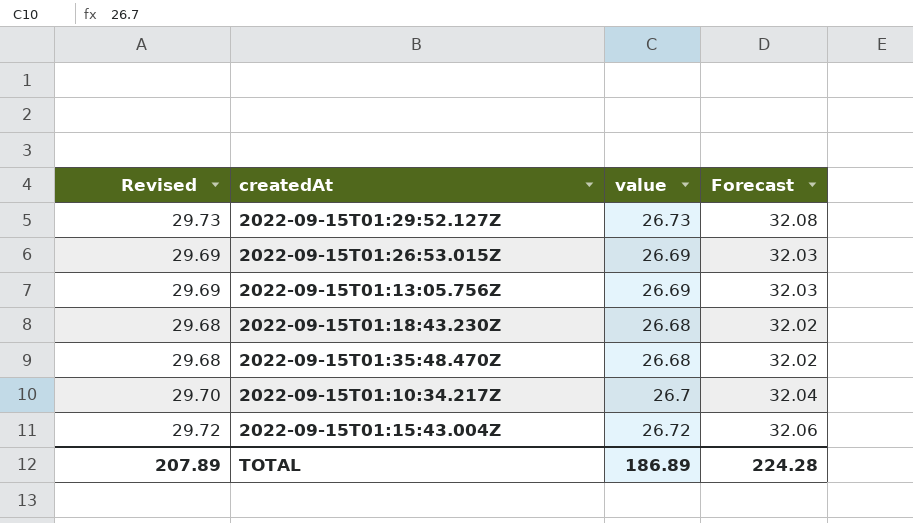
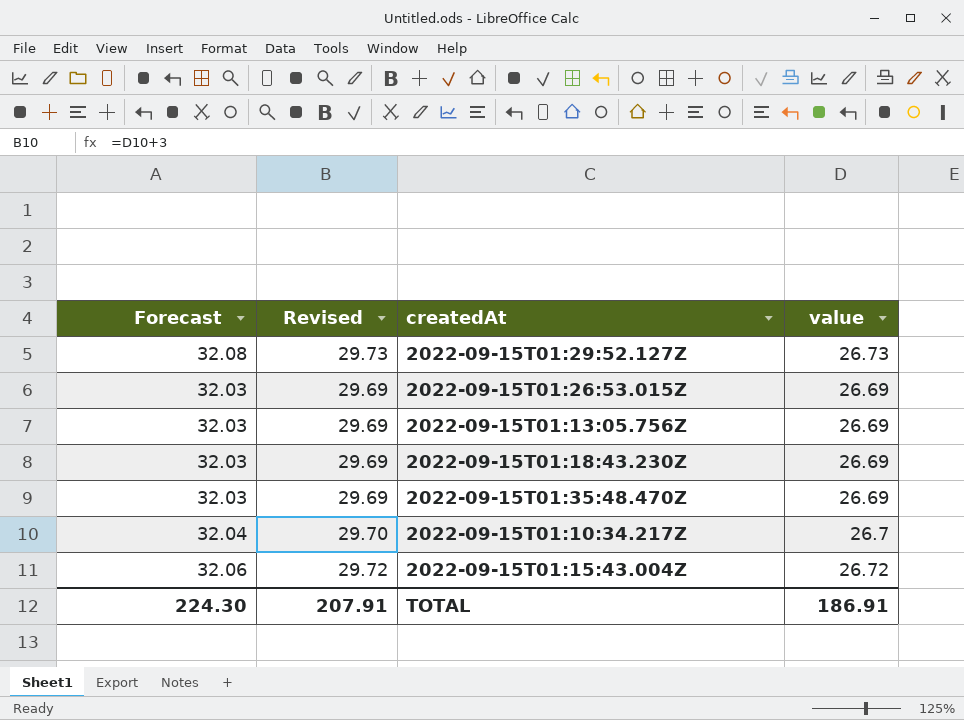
column Forecast | position: 4 -> 1
2022-09-15T01:18:43.230Z | Forecast: 32.02 -> 32.03
2022-09-15T01:18:43.230Z | Revised: 29.68 -> 29.69
2022-09-15T01:18:43.230Z | value: 26.68 -> 26.69
2022-09-15T01:35:48.470Z | Forecast: 32.02 -> 32.03
2022-09-15T01:35:48.470Z | Revised: 29.68 -> 29.69
2022-09-15T01:35:48.470Z | value: 26.68 -> 26.69
TOTAL | Forecast: 224.28 -> 224.30
TOTAL | Revised: 207.89 -> 207.91
TOTAL | value: 186.89 -> 186.91

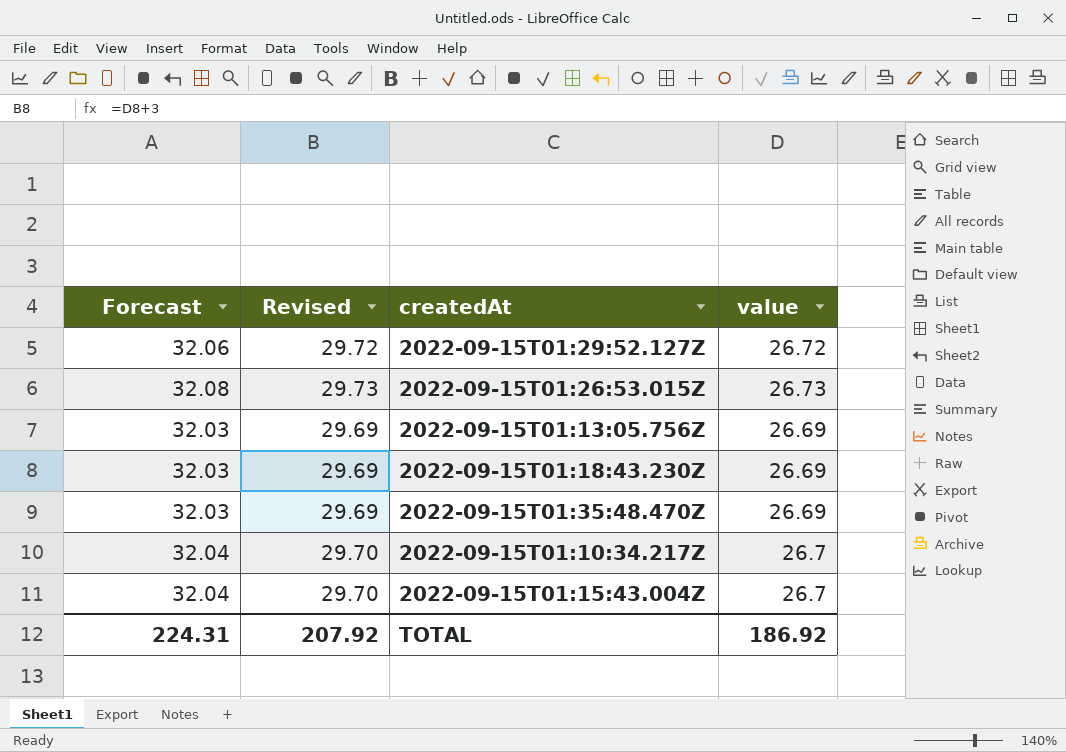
2022-09-15T01:29:52.127Z | Forecast: 32.08 -> 32.06
2022-09-15T01:29:52.127Z | Revised: 29.73 -> 29.72
2022-09-15T01:29:52.127Z | value: 26.73 -> 26.72
2022-09-15T01:26:53.015Z | Forecast: 32.03 -> 32.08
2022-09-15T01:26:53.015Z | Revised: 29.69 -> 29.73
2022-09-15T01:26:53.015Z | value: 26.69 -> 26.73
2022-09-15T01:15:43.004Z | Forecast: 32.06 -> 32.04
2022-09-15T01:15:43.004Z | Revised: 29.72 -> 29.70
2022-09-15T01:15:43.004Z | value: 26.72 -> 26.7
TOTAL | Forecast: 224.30 -> 224.31
TOTAL | Revised: 207.91 -> 207.92
TOTAL | value: 186.91 -> 186.92

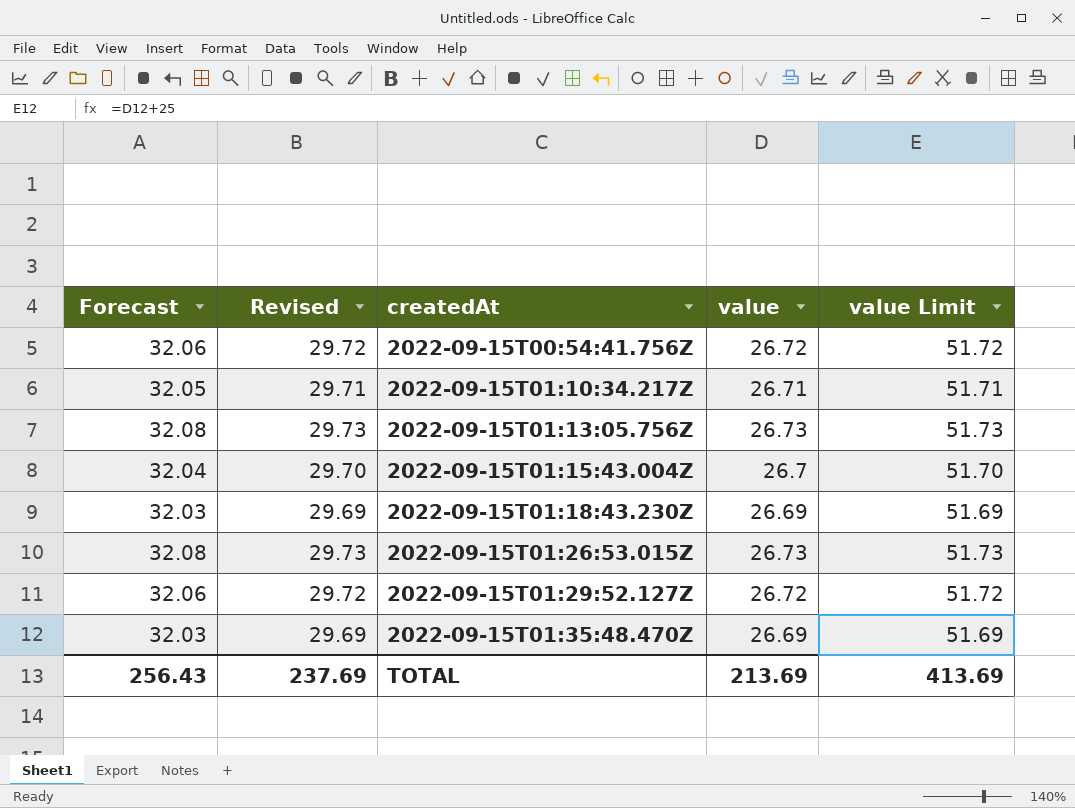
row order: none -> createdAt ascending
column value Limit | formula: none -> [value] + 25
row 2022-09-15T00:54:41.756Z: none -> 32.06 | 29.72 | 26.72 | 51.72
2022-09-15T01:10:34.217Z | Forecast: 32.04 -> 32.05
2022-09-15T01:10:34.217Z | Revised: 29.70 -> 29.71
2022-09-15T01:10:34.217Z | value: 26.7 -> 26.71
2022-09-15T01:13:05.756Z | Forecast: 32.03 -> 32.08
2022-09-15T01:13:05.756Z | Revised: 29.69 -> 29.73
2022-09-15T01:13:05.756Z | value: 26.69 -> 26.73
TOTAL | Forecast: 224.31 -> 256.43
TOTAL | Revised: 207.92 -> 237.69
TOTAL | value: 186.92 -> 213.69

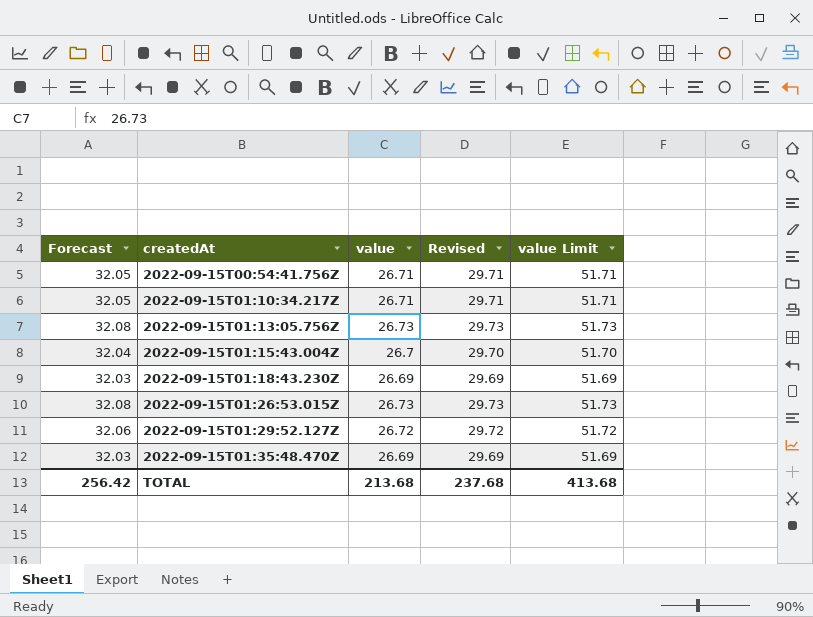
column Revised | position: 2 -> 4
2022-09-15T00:54:41.756Z | Forecast: 32.06 -> 32.05
2022-09-15T00:54:41.756Z | value: 26.72 -> 26.71
2022-09-15T00:54:41.756Z | Revised: 29.72 -> 29.71
2022-09-15T00:54:41.756Z | value Limit: 51.72 -> 51.71
TOTAL | Forecast: 256.43 -> 256.42
TOTAL | value: 213.69 -> 213.68
TOTAL | Revised: 237.69 -> 237.68
TOTAL | value Limit: 413.69 -> 413.68

